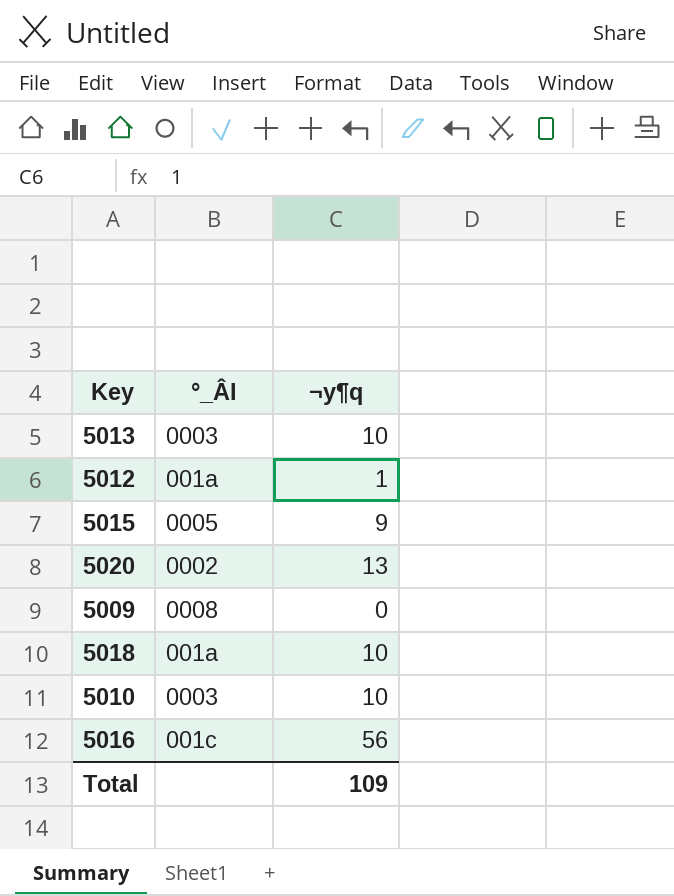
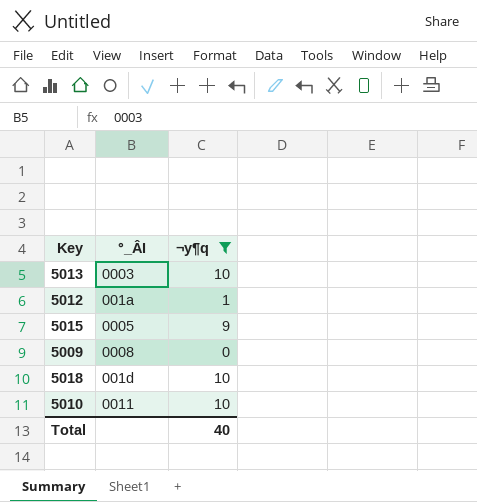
filter: none -> ¬y¶q <= 10
5018 | °_ÂI: 001a -> 001d
5010 | °_ÂI: 0003 -> 0011
Total | ¬y¶q: 109 -> 40

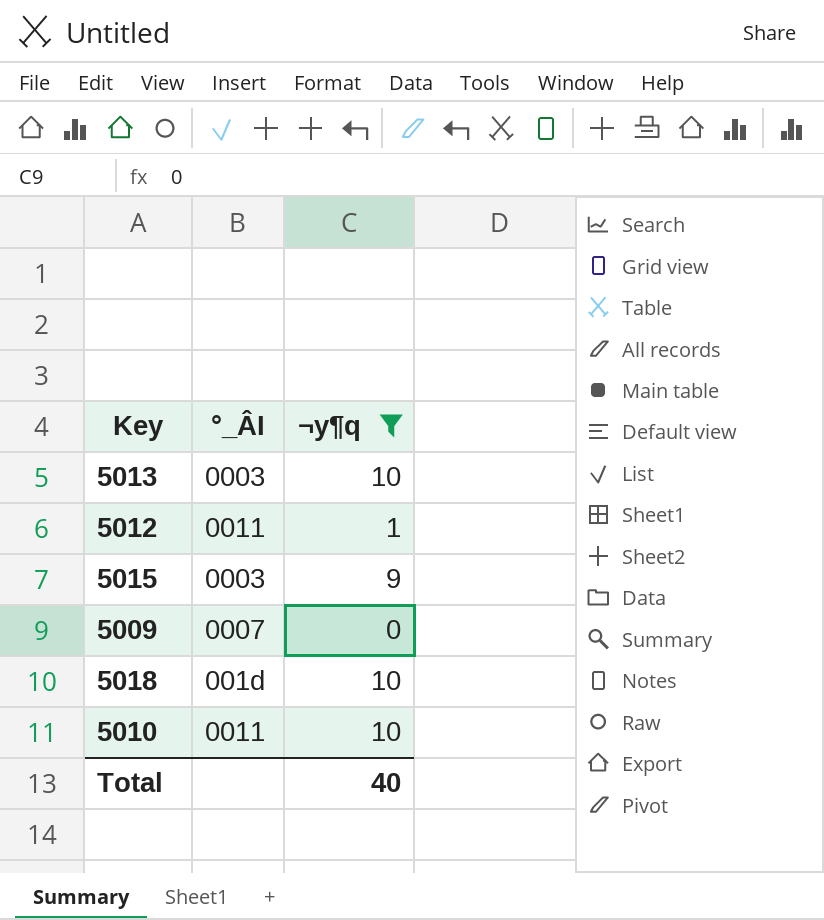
5012 | °_ÂI: 001a -> 0011
5015 | °_ÂI: 0005 -> 0003
5009 | °_ÂI: 0008 -> 0007

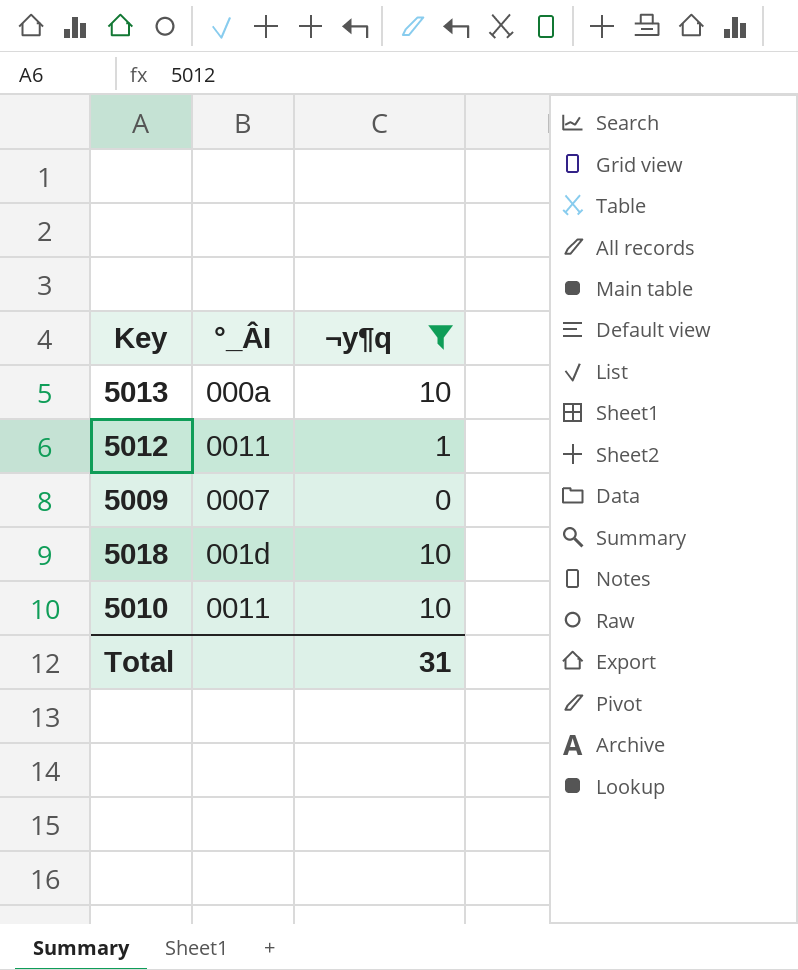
row 5015: 0003 | 9 -> none
5013 | °_ÂI: 0003 -> 000a
Total | ¬y¶q: 40 -> 31

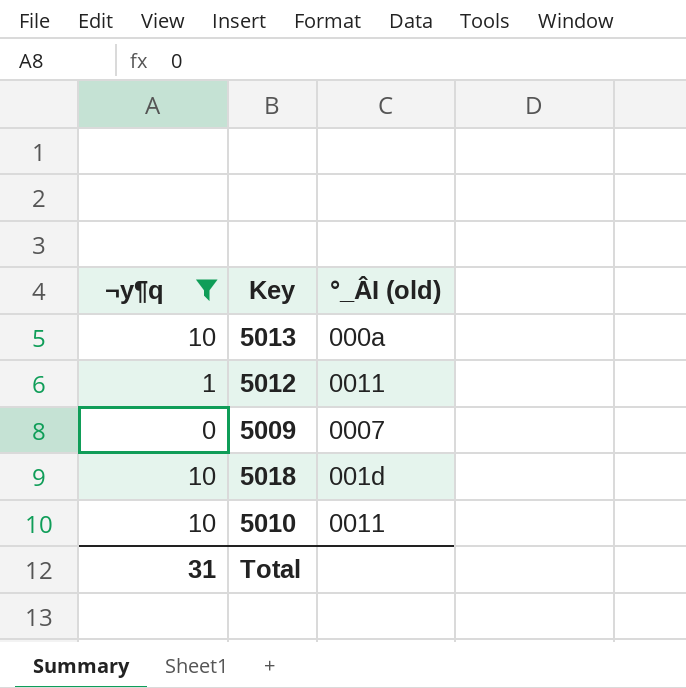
column ¬y¶q | position: 3 -> 1
column name: °_ÂI -> °_ÂI (old)

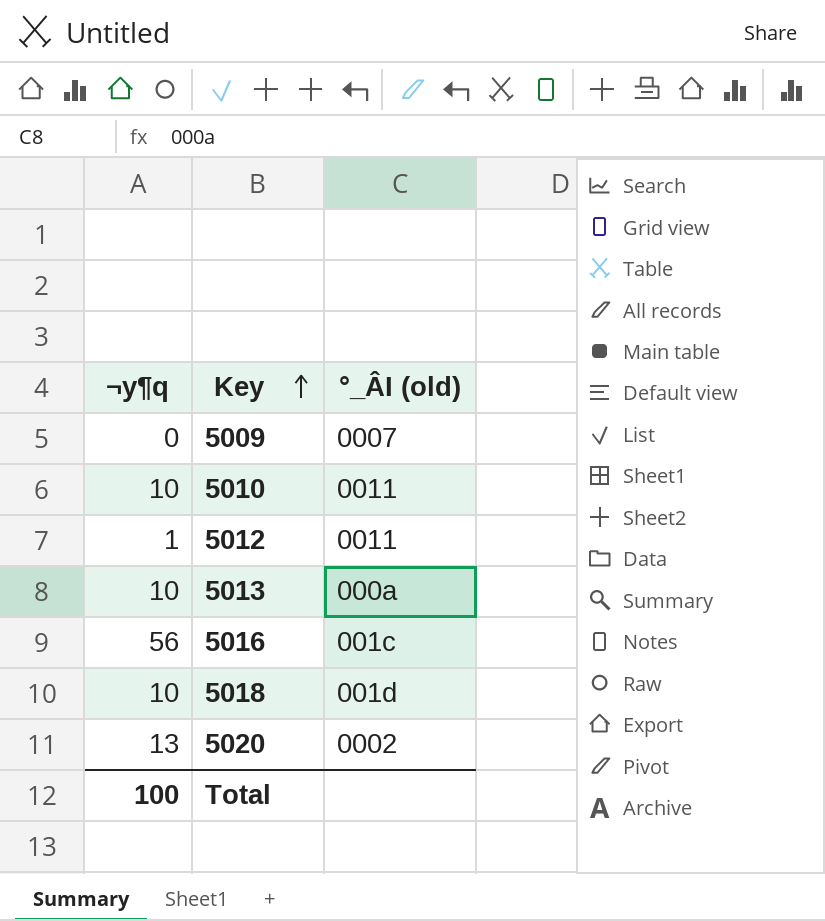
filter: ¬y¶q <= 10 -> none
row order: none -> Key ascending
Total | ¬y¶q: 31 -> 100

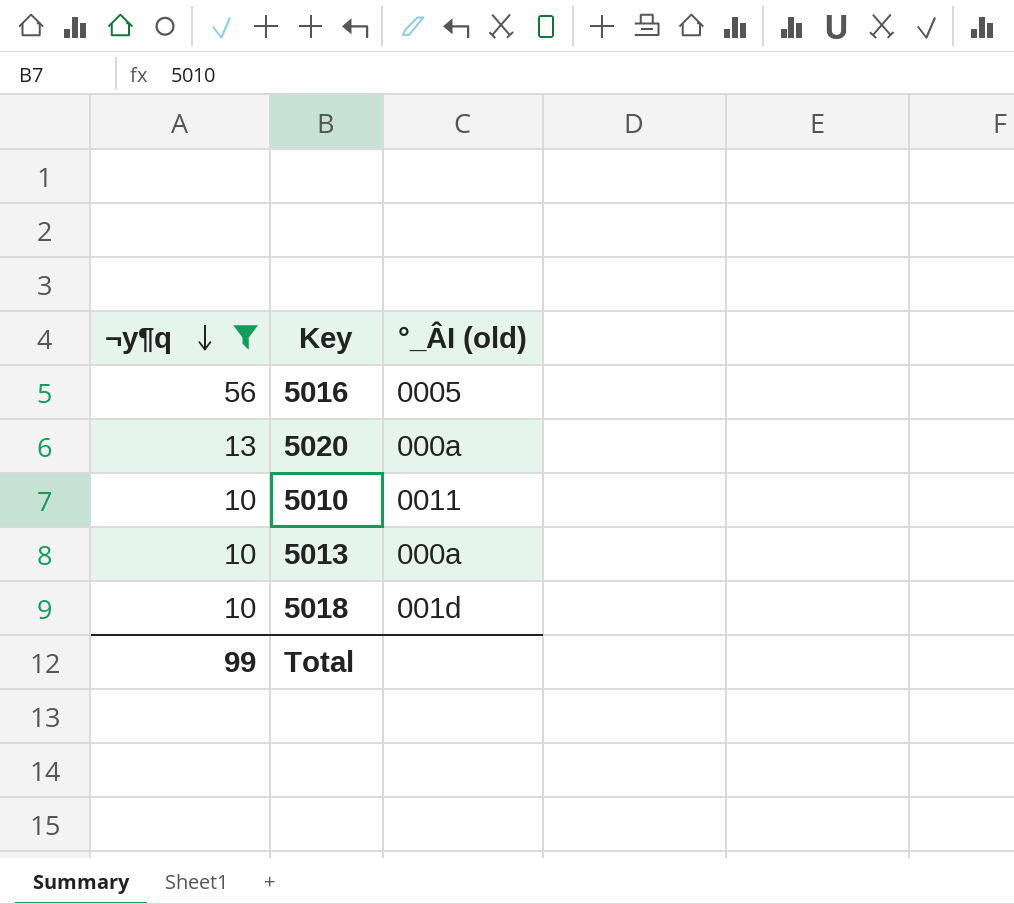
filter: none -> ¬y¶q >= 10
row order: Key ascending -> ¬y¶q descending
5016 | °_ÂI (old): 001c -> 0005
5020 | °_ÂI (old): 0002 -> 000a
Total | ¬y¶q: 100 -> 99

